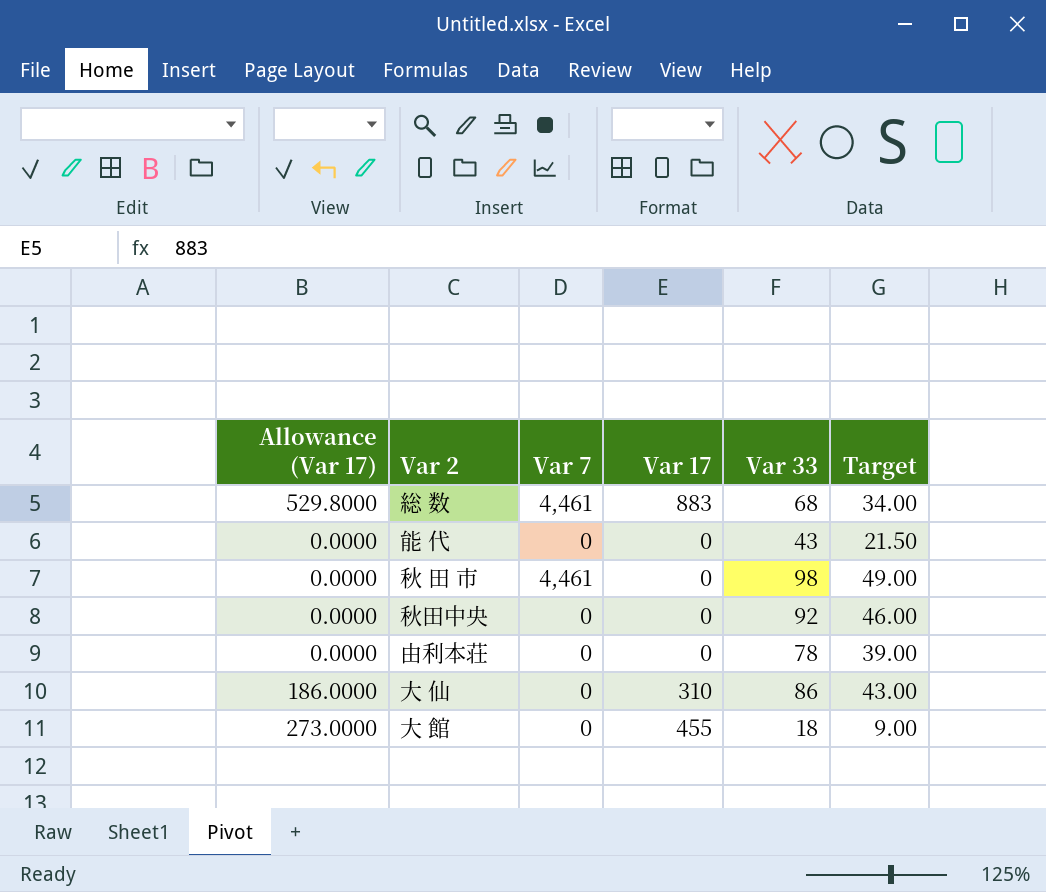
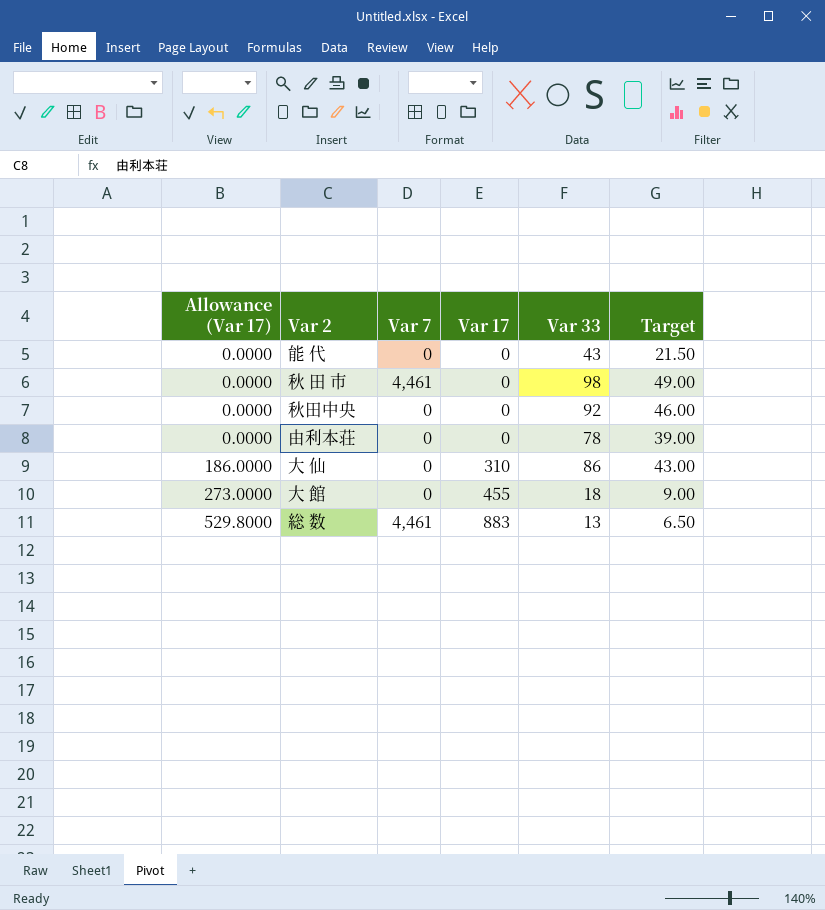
row order: none -> Allowance (Var 17) ascending
総 数 | Var 33: 68 -> 13
総 数 | Target: 34.00 -> 6.50

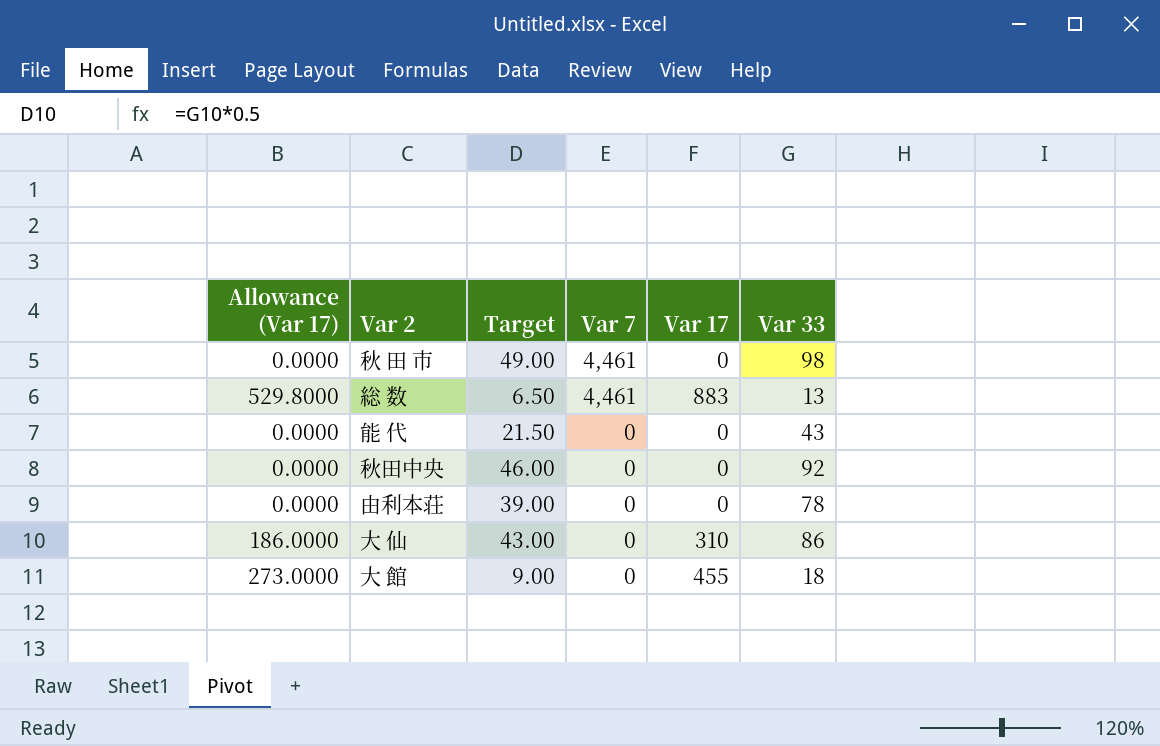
row order: Allowance (Var 17) ascending -> Var 7 descending
column Target | position: 6 -> 3

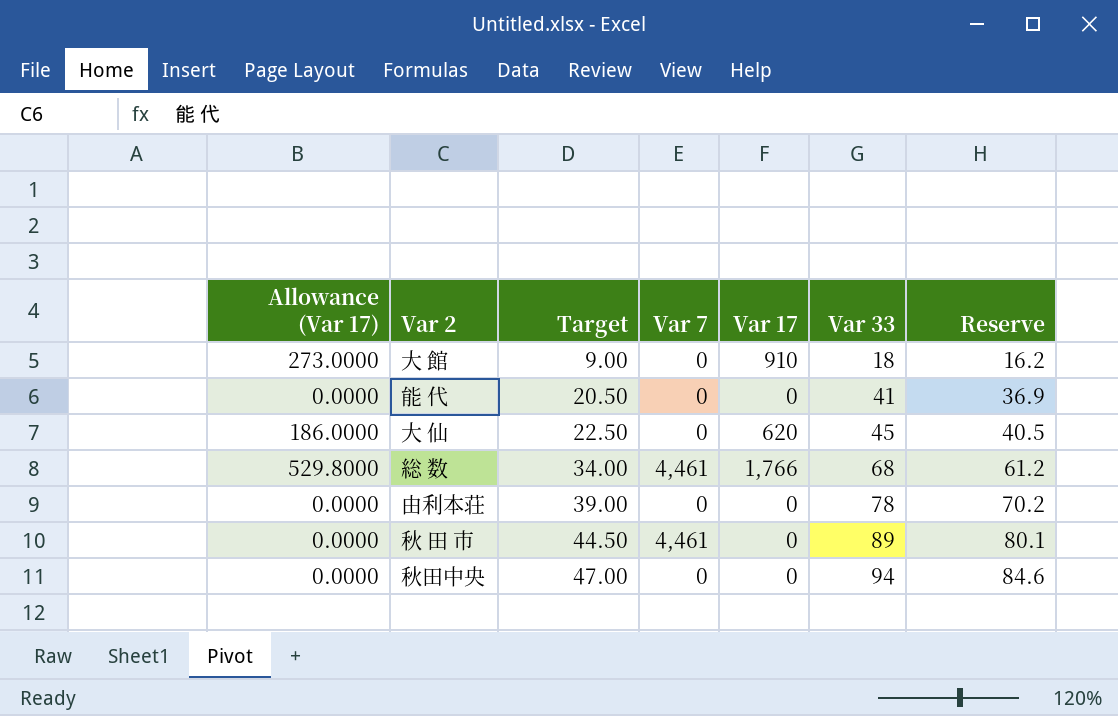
row order: Var 7 descending -> Target ascending
column Allowance (Var 17) | formula: [Var 17] * 0.6 -> [Var 17] * 0.3
column Reserve | formula: none -> [Var 33] * 0.9
大 館 | Var 17: 455 -> 910
能 代 | Target: 21.50 -> 20.50
能 代 | Var 33: 43 -> 41
大 仙 | Target: 43.00 -> 22.50
大 仙 | Var 17: 310 -> 620
大 仙 | Var 33: 86 -> 45
総 数 | Target: 6.50 -> 34.00
総 数 | Var 17: 883 -> 1,766
総 数 | Var 33: 13 -> 68
秋 田 市 | Target: 49.00 -> 44.50
秋 田 市 | Var 33: 98 -> 89
秋田中央 | Target: 46.00 -> 47.00
秋田中央 | Var 33: 92 -> 94

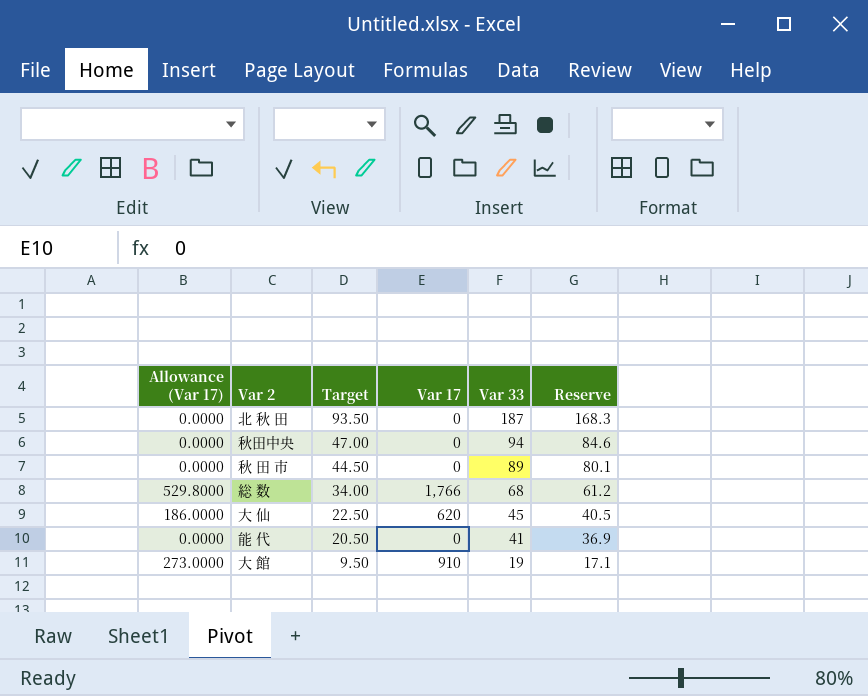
row order: Target ascending -> Target descending
column Var 7 | position: 4 -> none
row 由利本荘: 0.0000 | 39.00 | 0 | 0 | 78 | 70.2 -> none
row 北 秋 田: none -> 0.0000 | 93.50 | 0 | 187 | 168.3
大 館 | Target: 9.00 -> 9.50
大 館 | Var 33: 18 -> 19
大 館 | Reserve: 16.2 -> 17.1

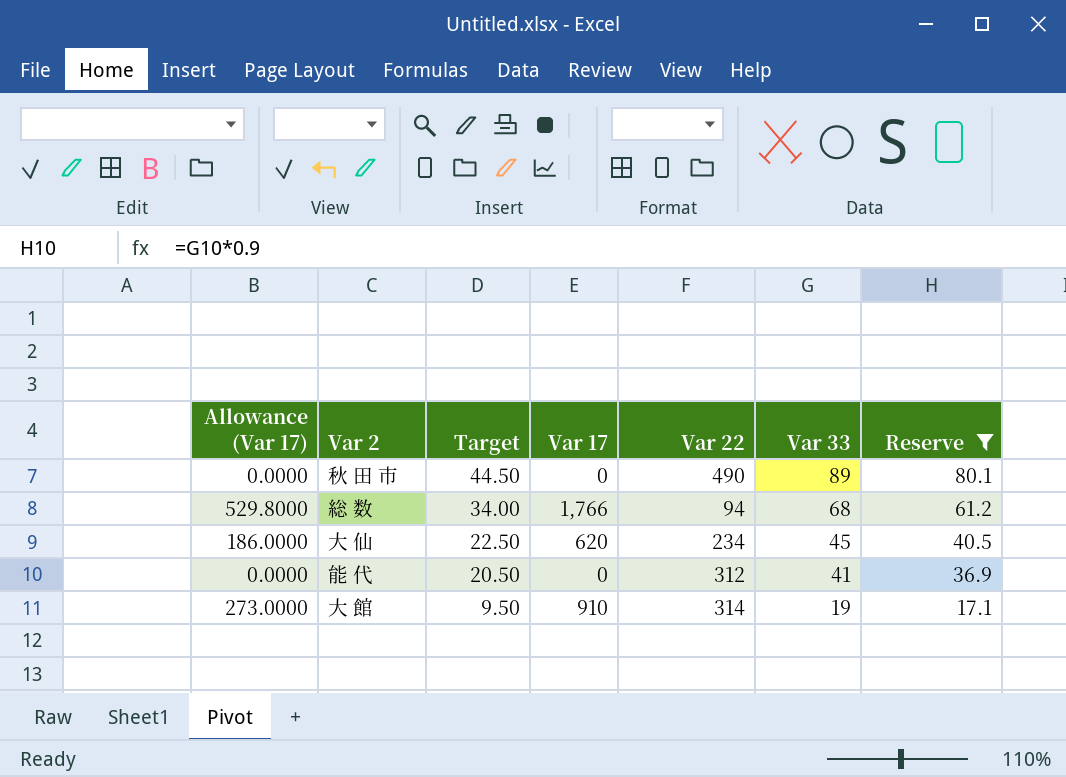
filter: none -> Reserve <= 80.1
column Var 22 | position: none -> 5

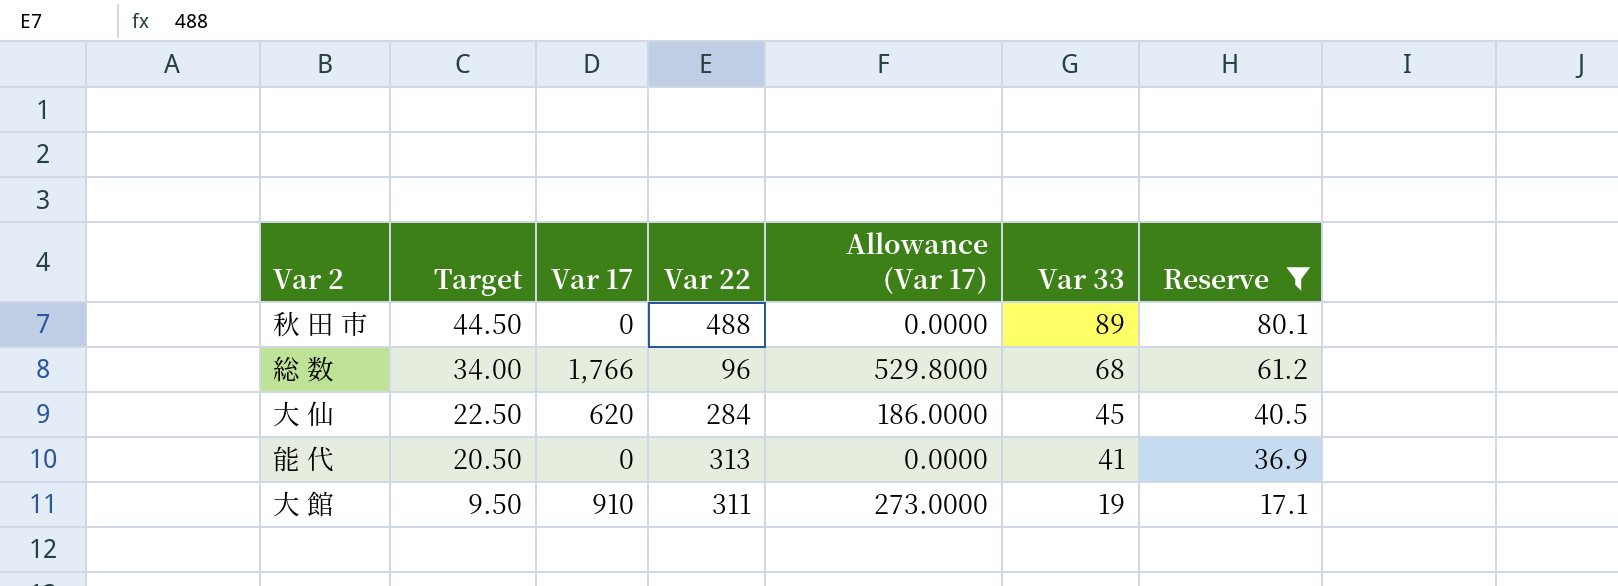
column Allowance (Var 17) | position: 1 -> 5
秋 田 市 | Var 22: 490 -> 488
総 数 | Var 22: 94 -> 96
大 仙 | Var 22: 234 -> 284
能 代 | Var 22: 312 -> 313
大 館 | Var 22: 314 -> 311

